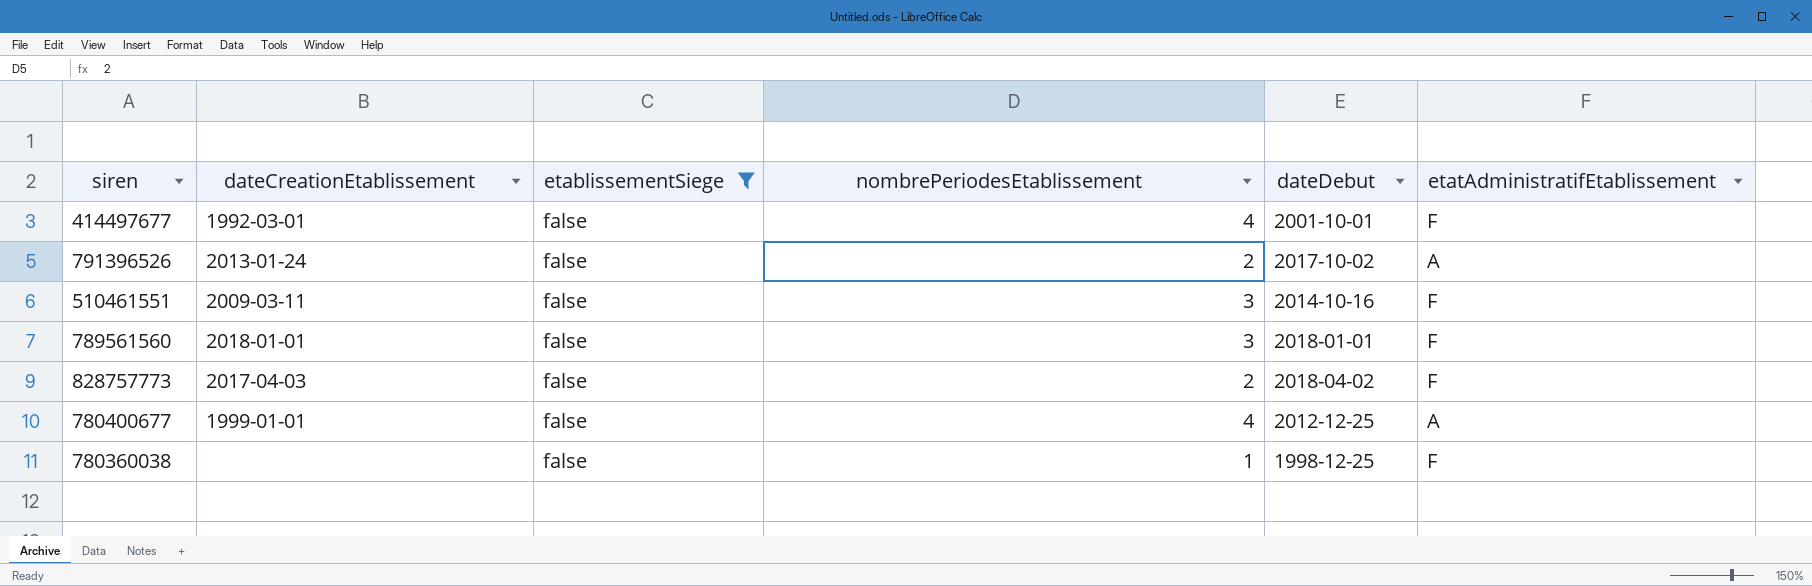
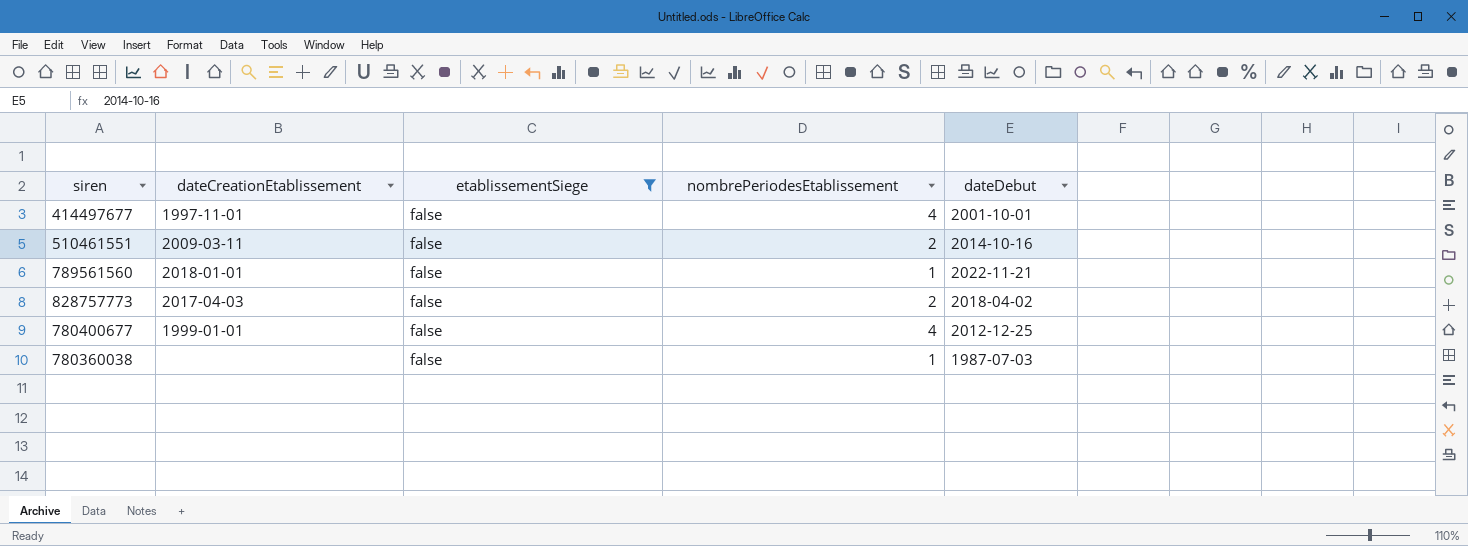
column etatAdministratifEtablissement | position: 6 -> none
row 791396526: 2013-01-24 | false | 2 | 2017-10-02 | A -> none
414497677 | dateCreationEtablissement: 1992-03-01 -> 1997-11-01
510461551 | nombrePeriodesEtablissement: 3 -> 2
789561560 | nombrePeriodesEtablissement: 3 -> 1
789561560 | dateDebut: 2018-01-01 -> 2022-11-21
780360038 | dateDebut: 1998-12-25 -> 1987-07-03

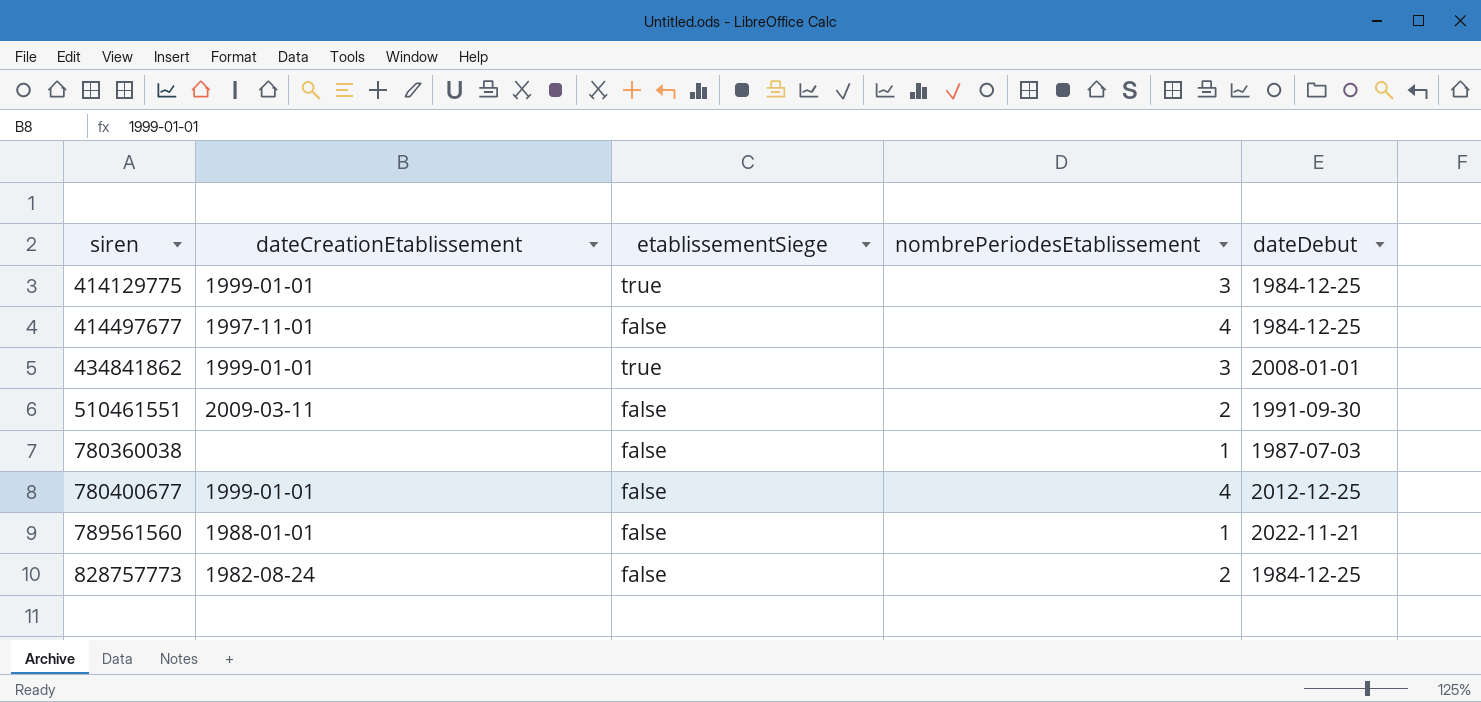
filter: etablissementSiege = false -> none
row order: none -> siren ascending
414497677 | dateDebut: 2001-10-01 -> 1984-12-25
510461551 | dateDebut: 2014-10-16 -> 1991-09-30
789561560 | dateCreationEtablissement: 2018-01-01 -> 1988-01-01
828757773 | dateCreationEtablissement: 2017-04-03 -> 1982-08-24
828757773 | dateDebut: 2018-04-02 -> 1984-12-25

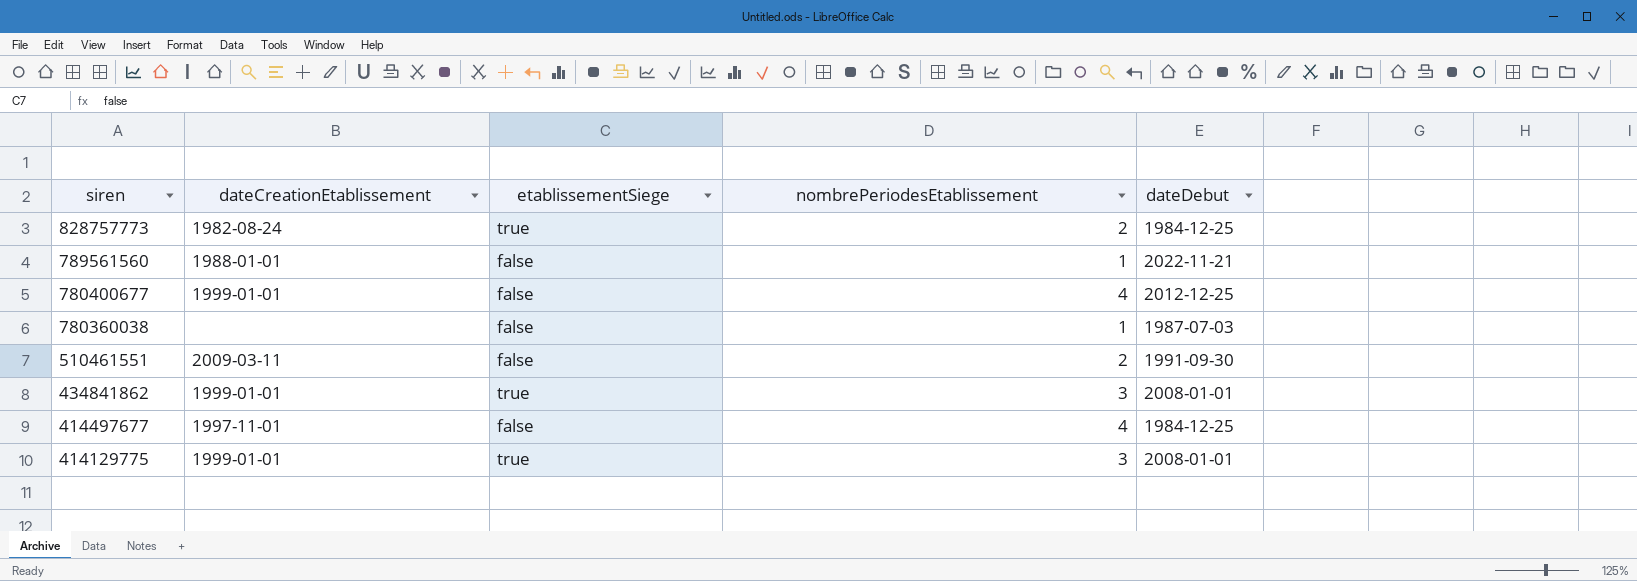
row order: siren ascending -> siren descending
828757773 | etablissementSiege: false -> true
414129775 | dateDebut: 1984-12-25 -> 2008-01-01

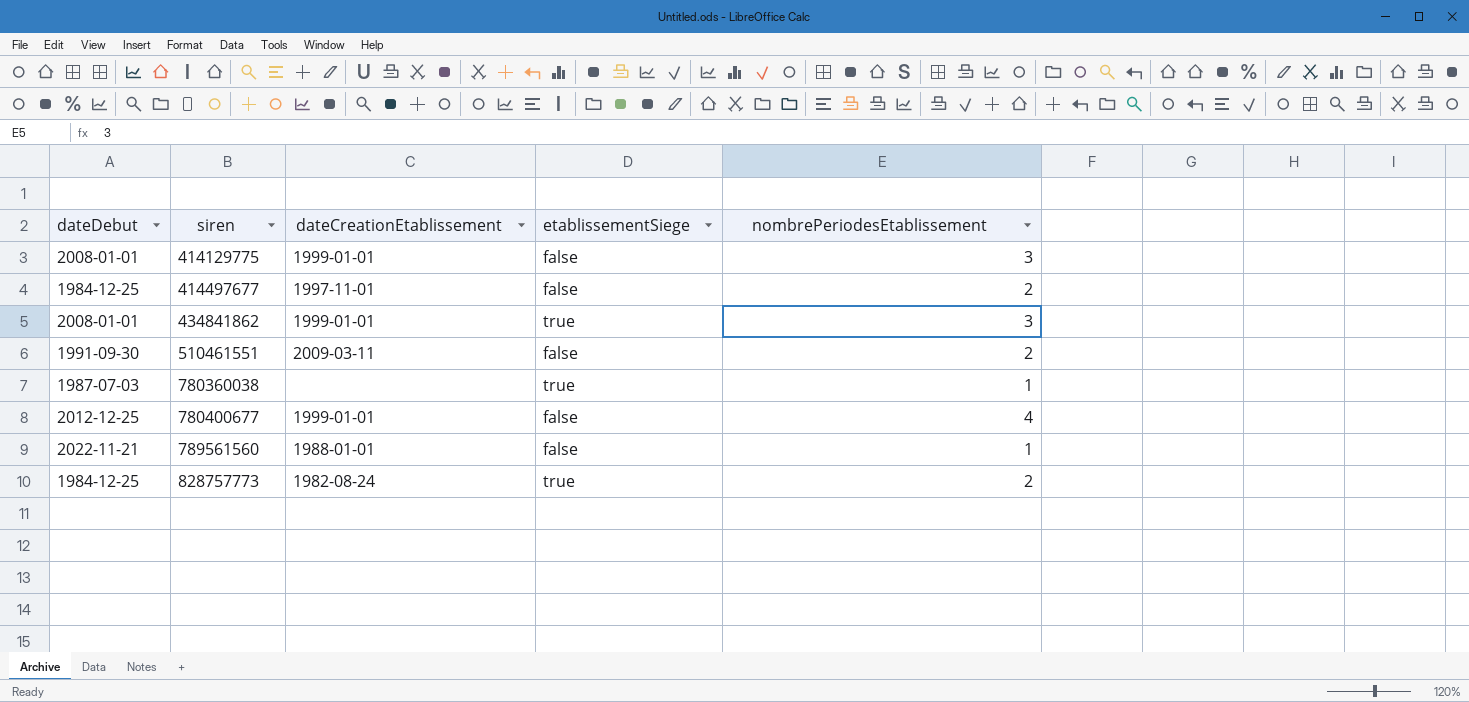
row order: siren descending -> siren ascending
column dateDebut | position: 5 -> 1
414129775 | etablissementSiege: true -> false
414497677 | nombrePeriodesEtablissement: 4 -> 2
780360038 | etablissementSiege: false -> true

